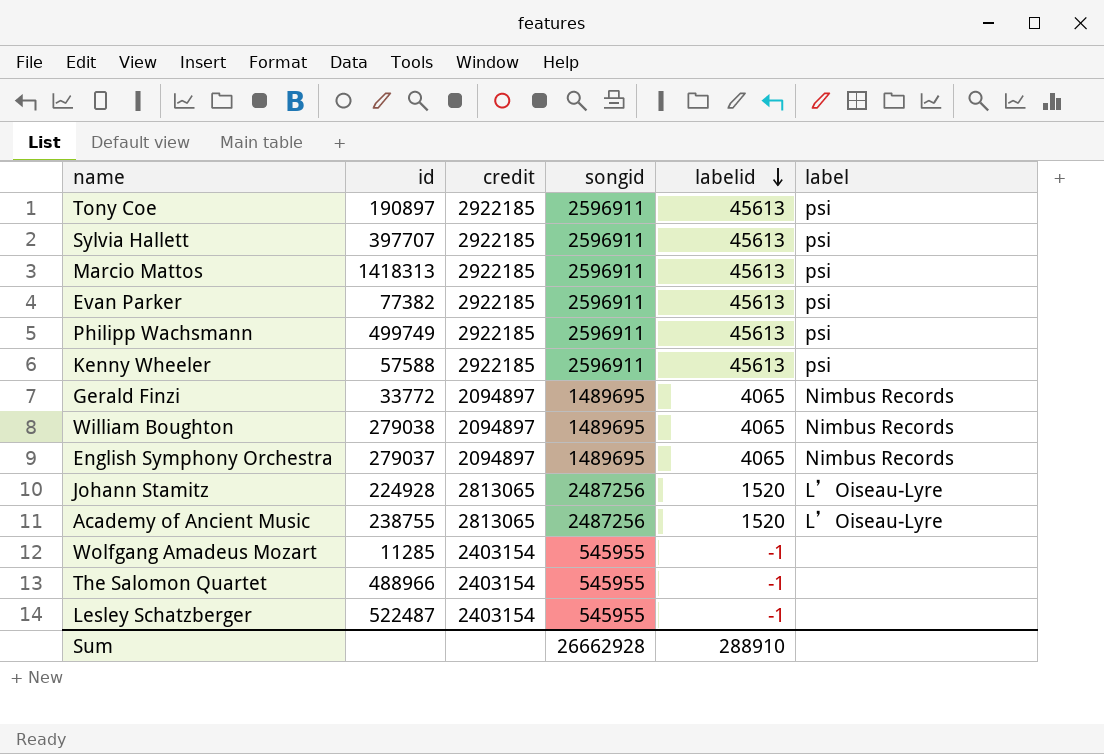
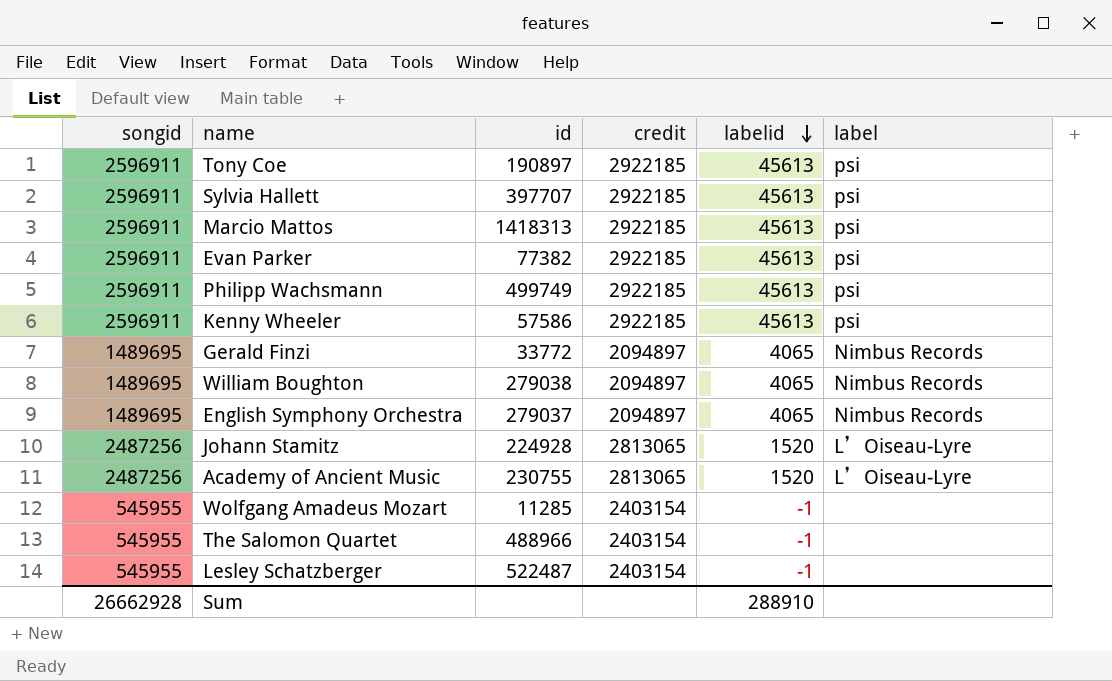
column songid | position: 4 -> 1
Kenny Wheeler | id: 57588 -> 57586
Academy of Ancient Music | id: 238755 -> 230755

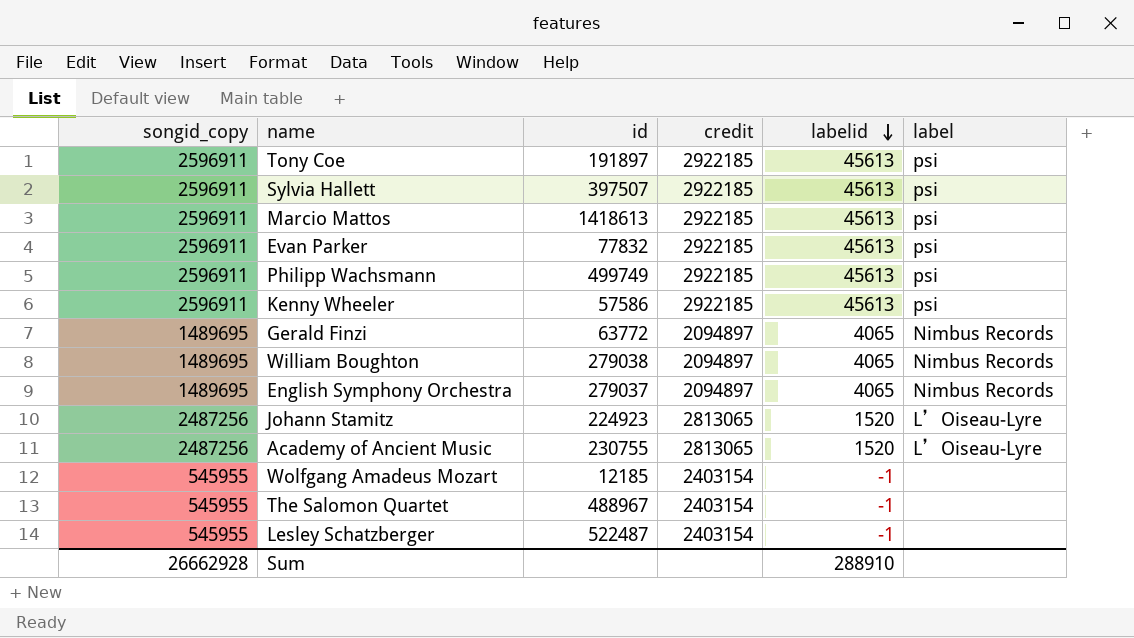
column name: songid -> songid_copy
Tony Coe | id: 190897 -> 191897
Sylvia Hallett | id: 397707 -> 397507
Marcio Mattos | id: 1418313 -> 1418613
Evan Parker | id: 77382 -> 77832
Gerald Finzi | id: 33772 -> 63772
Johann Stamitz | id: 224928 -> 224923
Wolfgang Amadeus Mozart | id: 11285 -> 12185
The Salomon Quartet | id: 488966 -> 488967

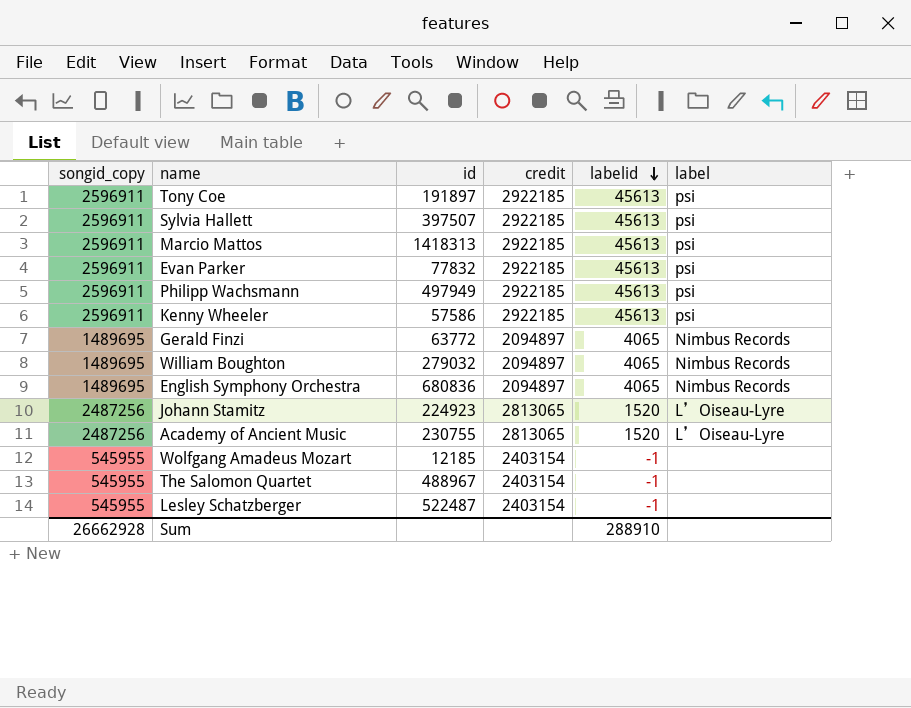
Marcio Mattos | id: 1418613 -> 1418313
Philipp Wachsmann | id: 499749 -> 497949
William Boughton | id: 279038 -> 279032
English Symphony Orchestra | id: 279037 -> 680836

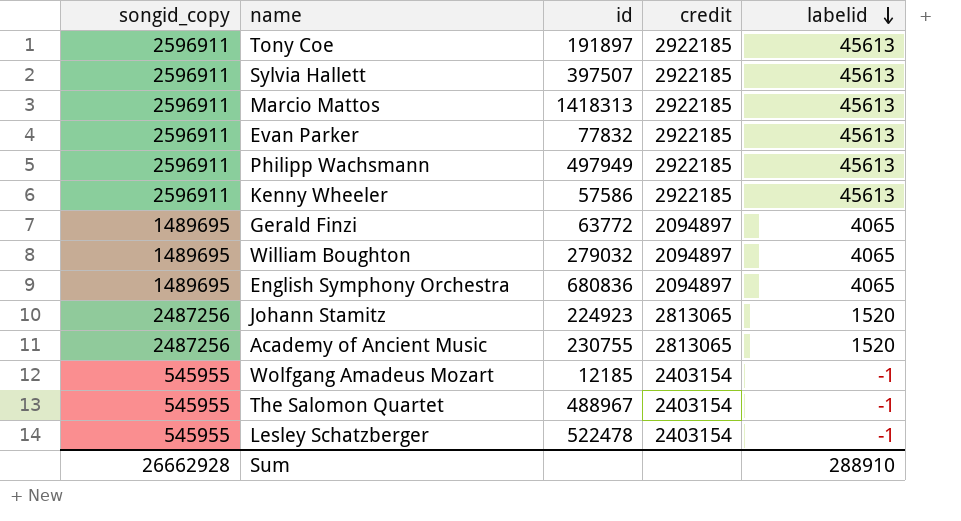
column label | position: 6 -> none
Lesley Schatzberger | id: 522487 -> 522478

